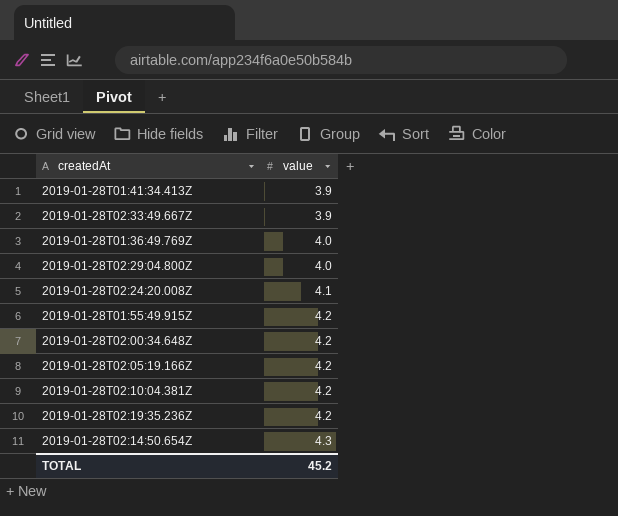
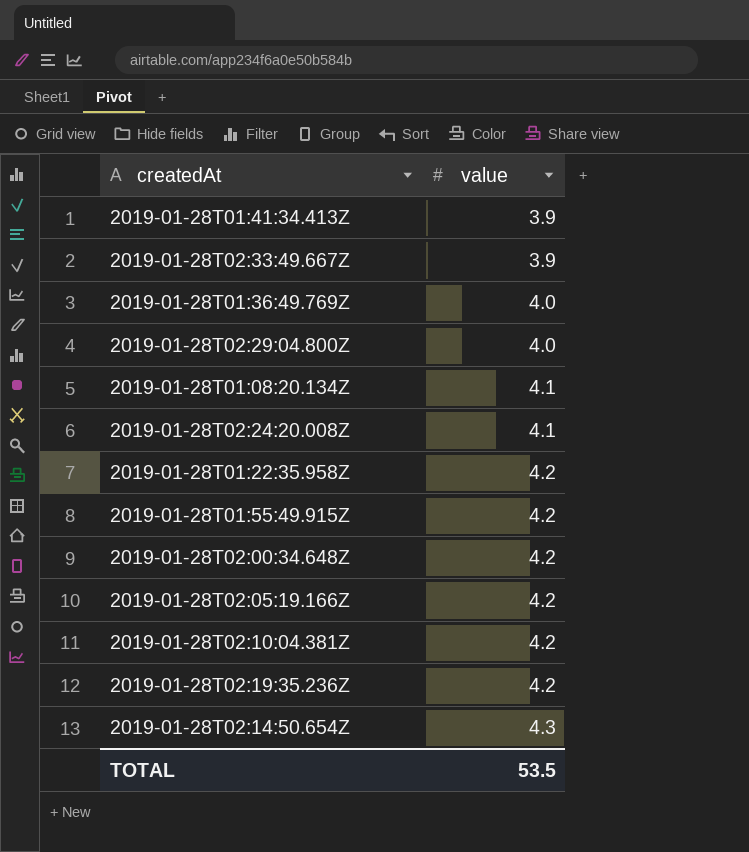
row 2019-01-28T01:08:20.134Z: none -> 4.1
row 2019-01-28T01:22:35.958Z: none -> 4.2
TOTAL | value: 45.2 -> 53.5

